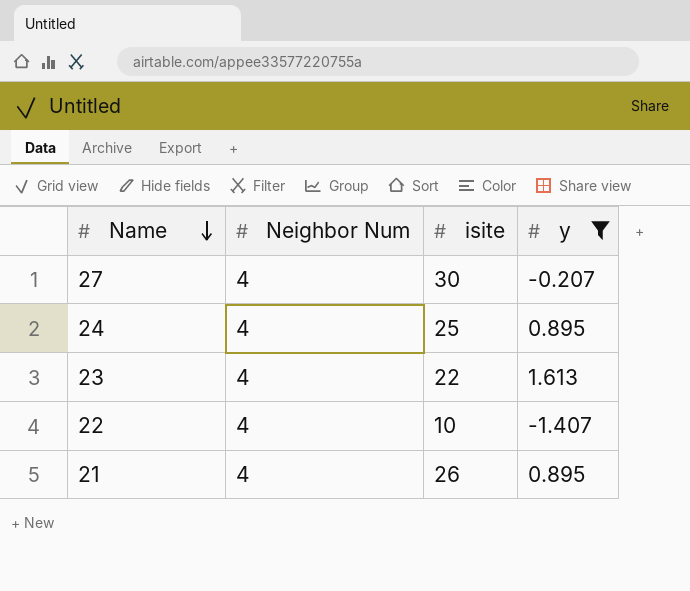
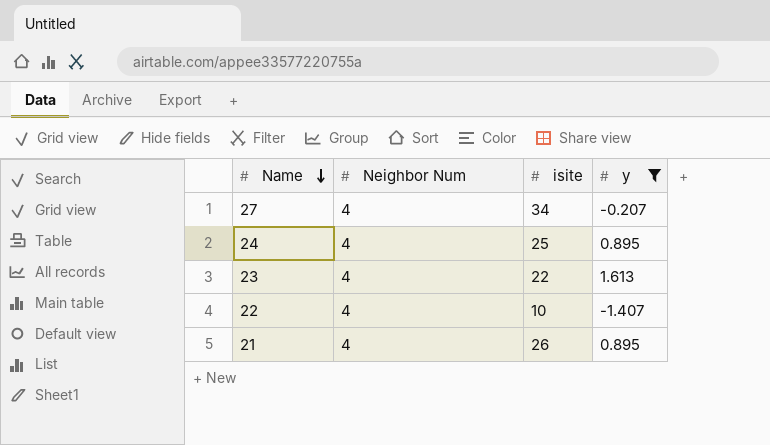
27 | isite: 30 -> 34

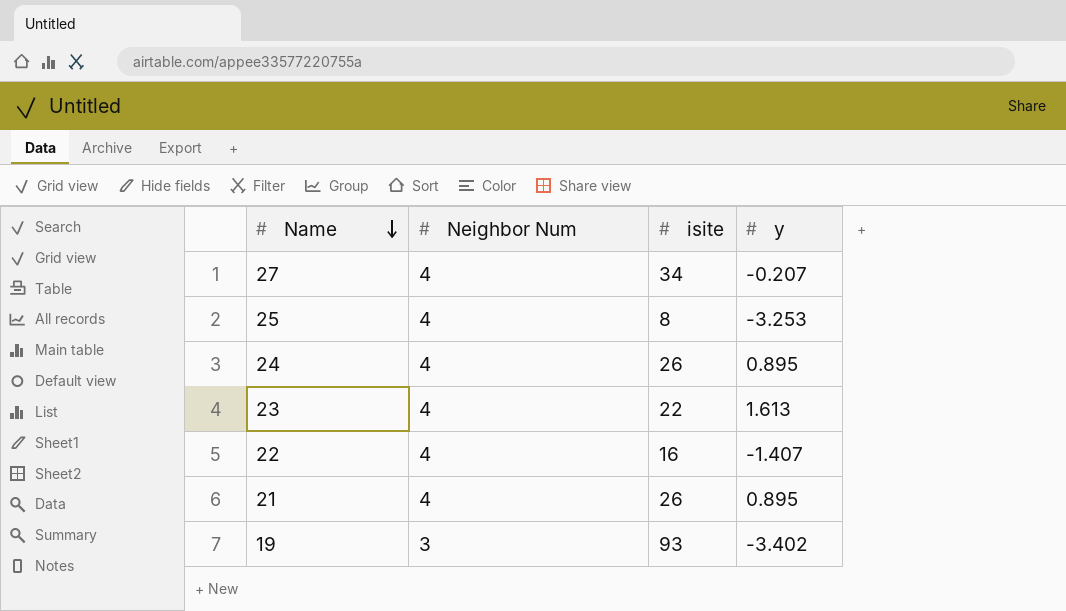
filter: y >= -1.407 -> none
24 | isite: 25 -> 26
22 | isite: 10 -> 16

